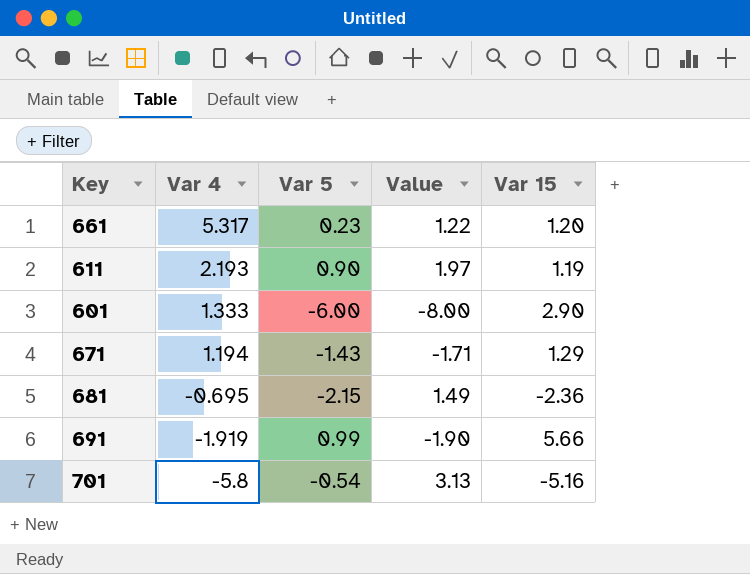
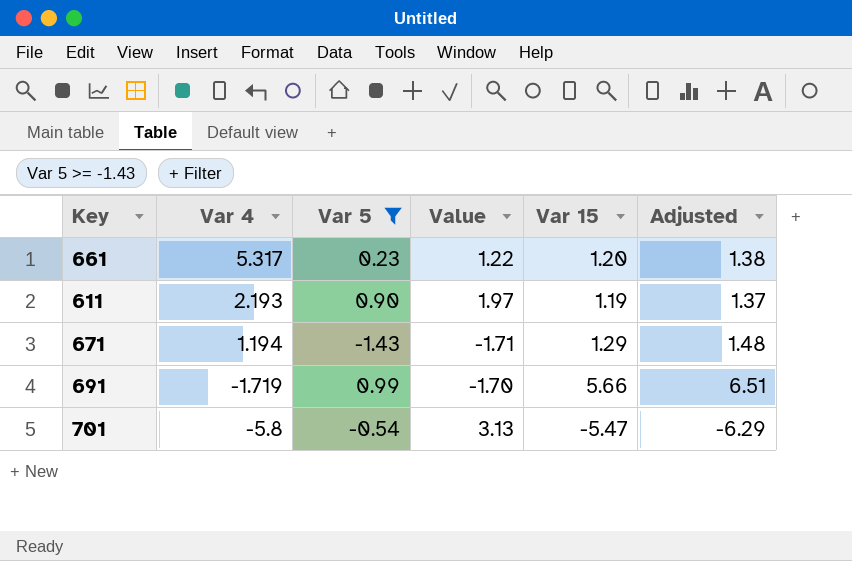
filter: none -> Var 5 >= -1.43
column Adjusted | formula: none -> [Var 15] * 1.15
691 | Var 4: -1.919 -> -1.719
691 | Value: -1.90 -> -1.70
701 | Var 15: -5.16 -> -5.47

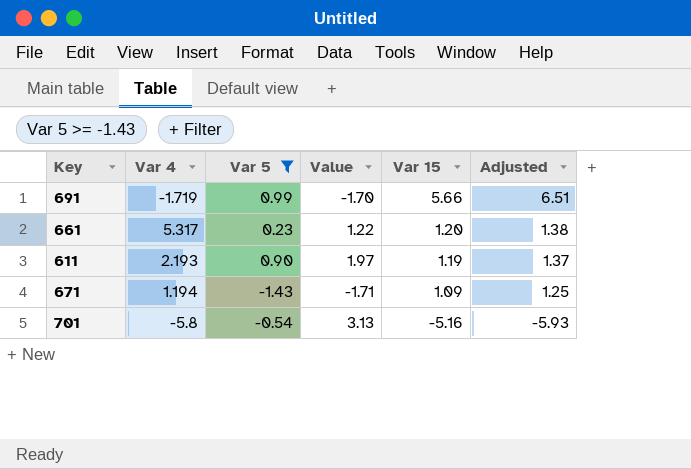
row order: Var 4 descending -> Var 15 descending
671 | Var 15: 1.29 -> 1.09
671 | Adjusted: 1.48 -> 1.25
701 | Var 15: -5.47 -> -5.16
701 | Adjusted: -6.29 -> -5.93

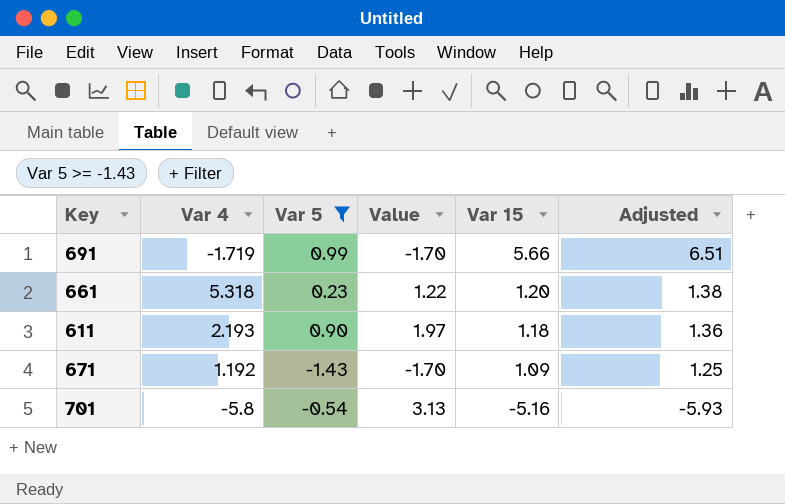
661 | Var 4: 5.317 -> 5.318
611 | Var 15: 1.19 -> 1.18
611 | Adjusted: 1.37 -> 1.36
671 | Var 4: 1.194 -> 1.192
671 | Value: -1.71 -> -1.70

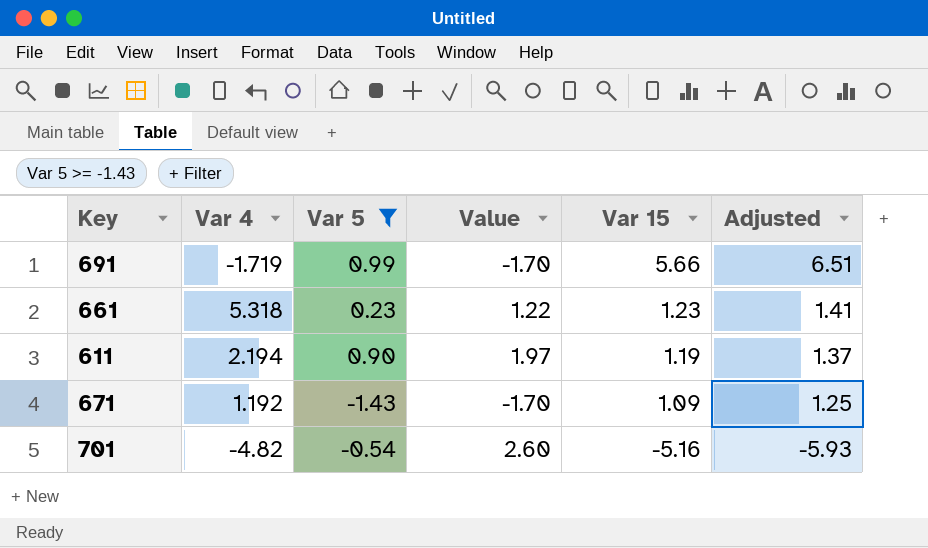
661 | Var 15: 1.20 -> 1.23
661 | Adjusted: 1.38 -> 1.41
611 | Var 4: 2.193 -> 2.194
611 | Var 15: 1.18 -> 1.19
611 | Adjusted: 1.36 -> 1.37
701 | Var 4: -5.8 -> -4.82
701 | Value: 3.13 -> 2.60

